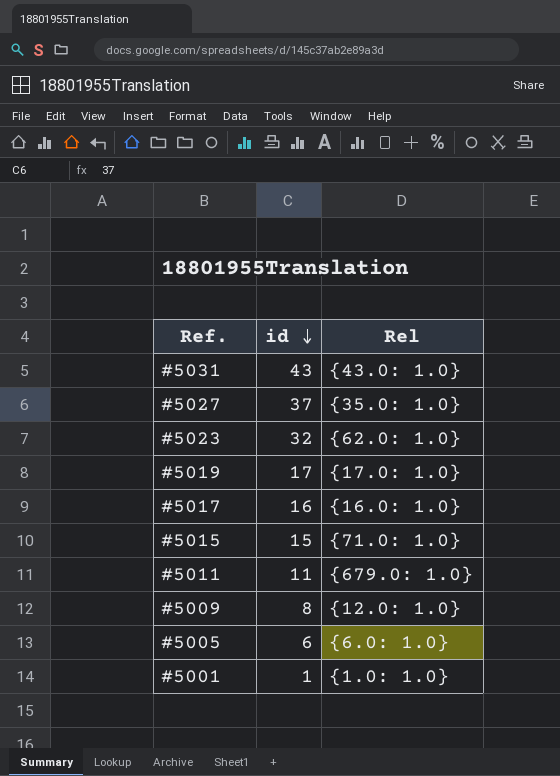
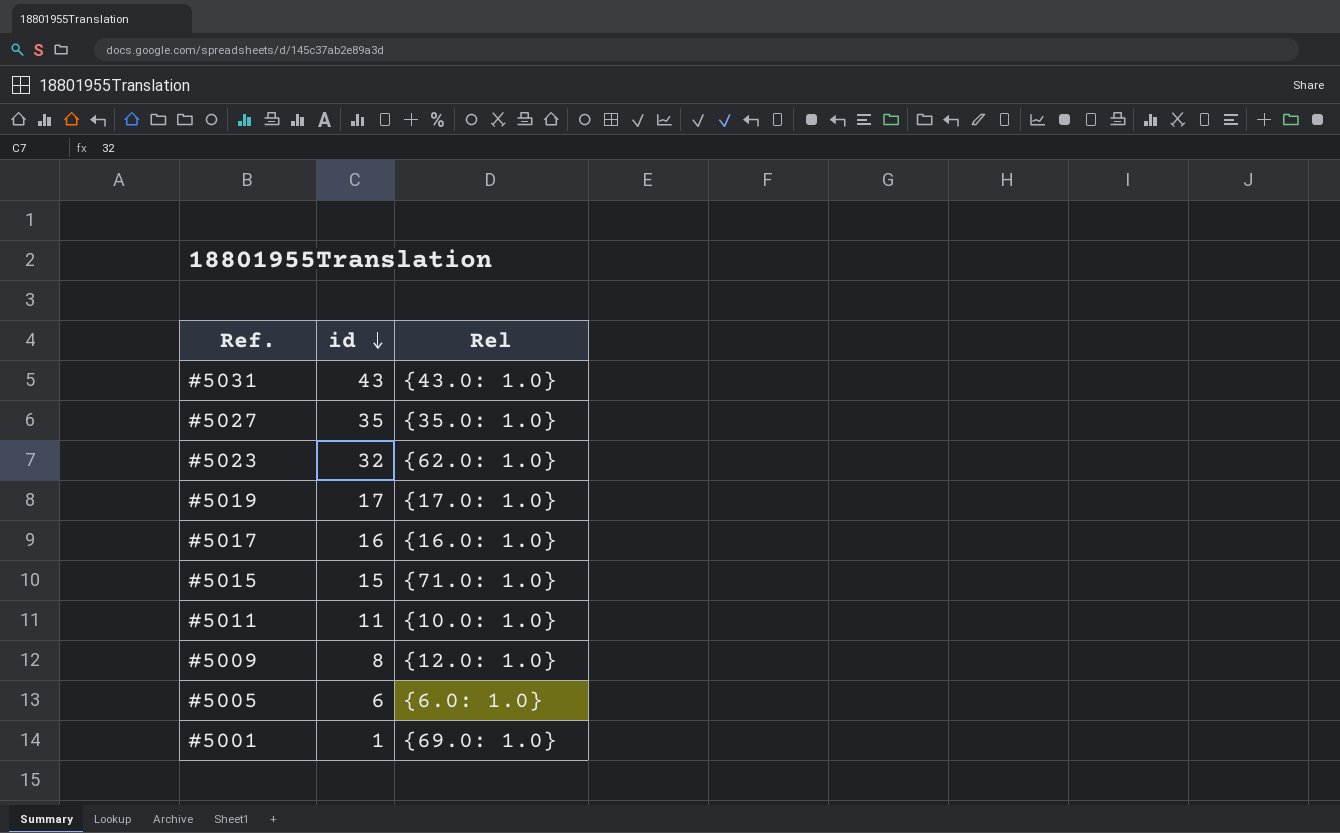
#5027 | id: 37 -> 35
#5011 | Rel: {679.0: 1.0} -> {10.0: 1.0}
#5001 | Rel: {1.0: 1.0} -> {69.0: 1.0}

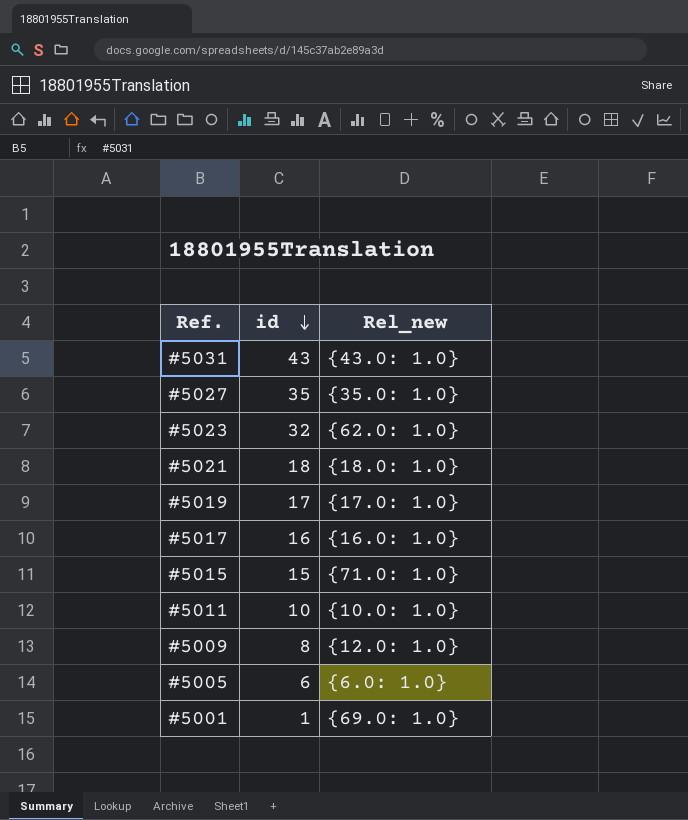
column name: Rel -> Rel_new
row #5021: none -> 18 | {18.0: 1.0}
#5011 | id: 11 -> 10

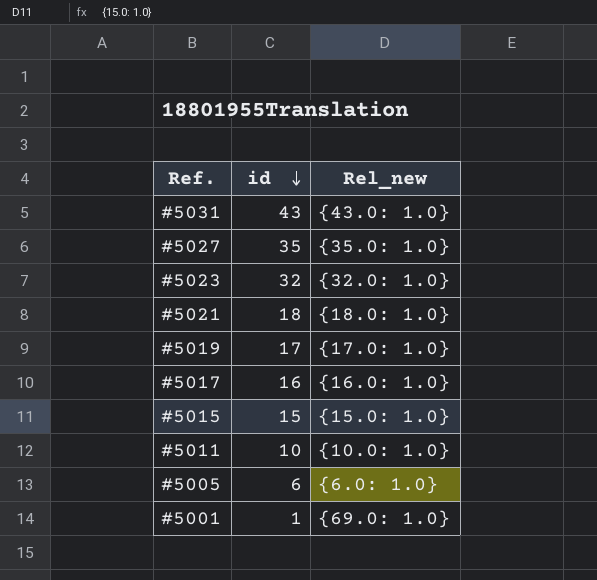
row #5009: 8 | {12.0: 1.0} -> none
#5023 | Rel_new: {62.0: 1.0} -> {32.0: 1.0}
#5015 | Rel_new: {71.0: 1.0} -> {15.0: 1.0}

